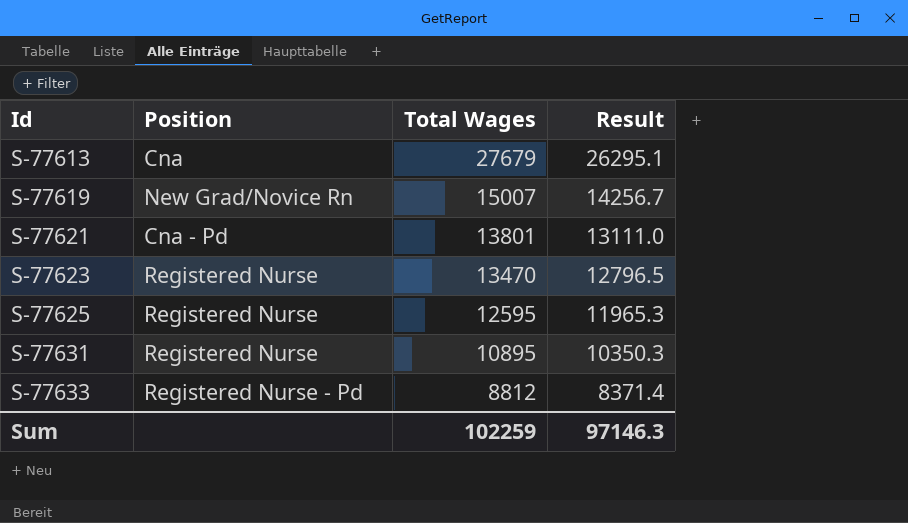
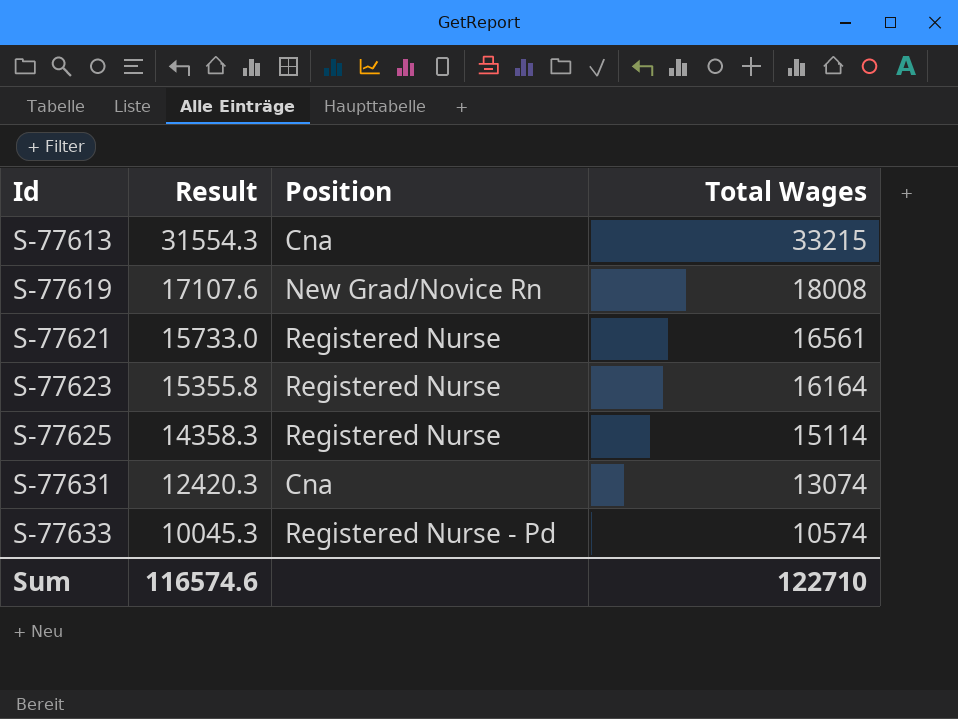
column Result | position: 4 -> 2
S-77613 | Result: 26295.1 -> 31554.3
S-77613 | Total Wages: 27679 -> 33215
S-77619 | Result: 14256.7 -> 17107.6
S-77619 | Total Wages: 15007 -> 18008
S-77621 | Result: 13111.0 -> 15733.0
S-77621 | Position: Cna - Pd -> Registered Nurse
S-77621 | Total Wages: 13801 -> 16561
S-77623 | Result: 12796.5 -> 15355.8
S-77623 | Total Wages: 13470 -> 16164
S-77625 | Result: 11965.3 -> 14358.3
S-77625 | Total Wages: 12595 -> 15114
S-77631 | Result: 10350.3 -> 12420.3
S-77631 | Position: Registered Nurse -> Cna
S-77631 | Total Wages: 10895 -> 13074
S-77633 | Result: 8371.4 -> 10045.3
S-77633 | Total Wages: 8812 -> 10574
Sum | Result: 97146.3 -> 116574.6
Sum | Total Wages: 102259 -> 122710

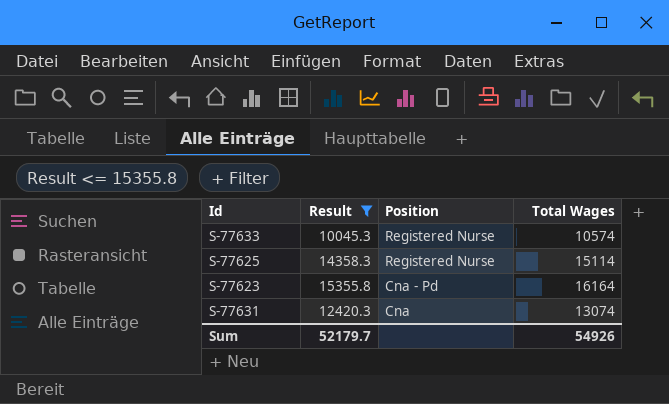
filter: none -> Result <= 15355.8
row order: Id ascending -> Position descending
S-77633 | Position: Registered Nurse - Pd -> Registered Nurse
S-77623 | Position: Registered Nurse -> Cna - Pd
Sum | Result: 116574.6 -> 52179.7
Sum | Total Wages: 122710 -> 54926

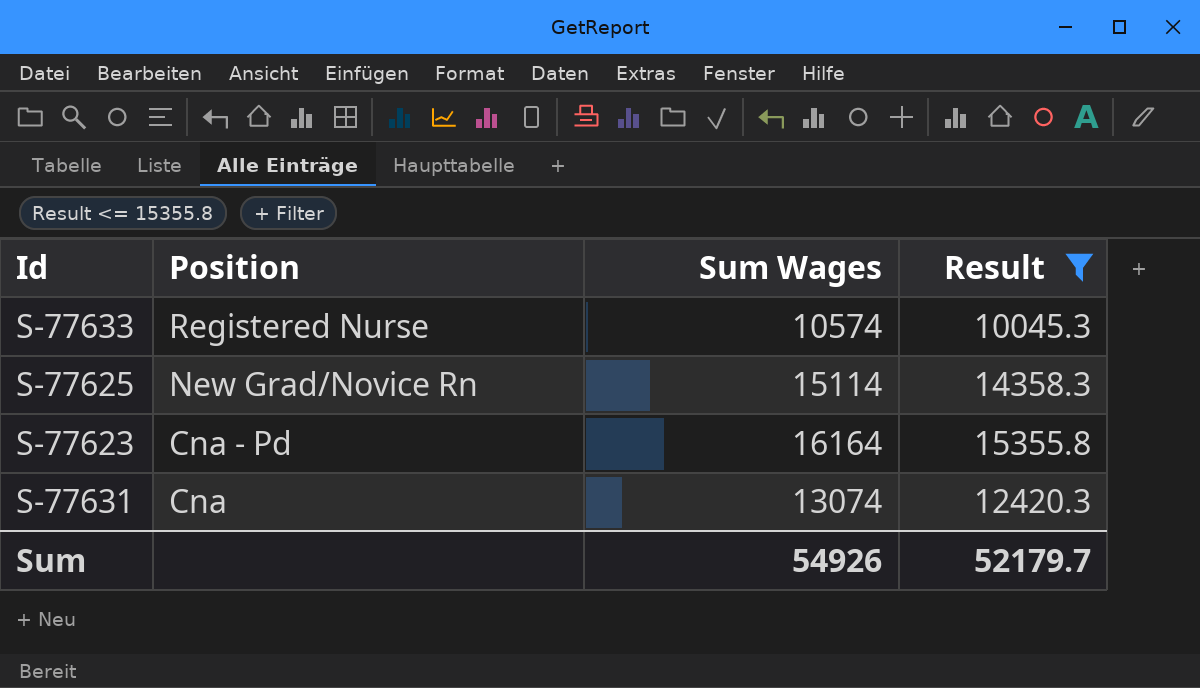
column name: Total Wages -> Sum Wages
column Result | position: 2 -> 4
S-77625 | Position: Registered Nurse -> New Grad/Novice Rn

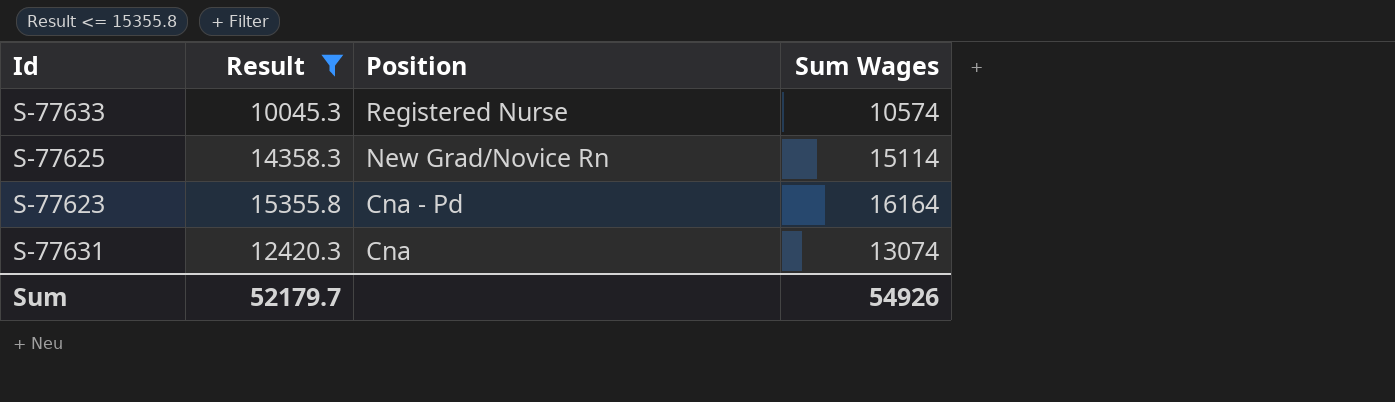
column Result | position: 4 -> 2

